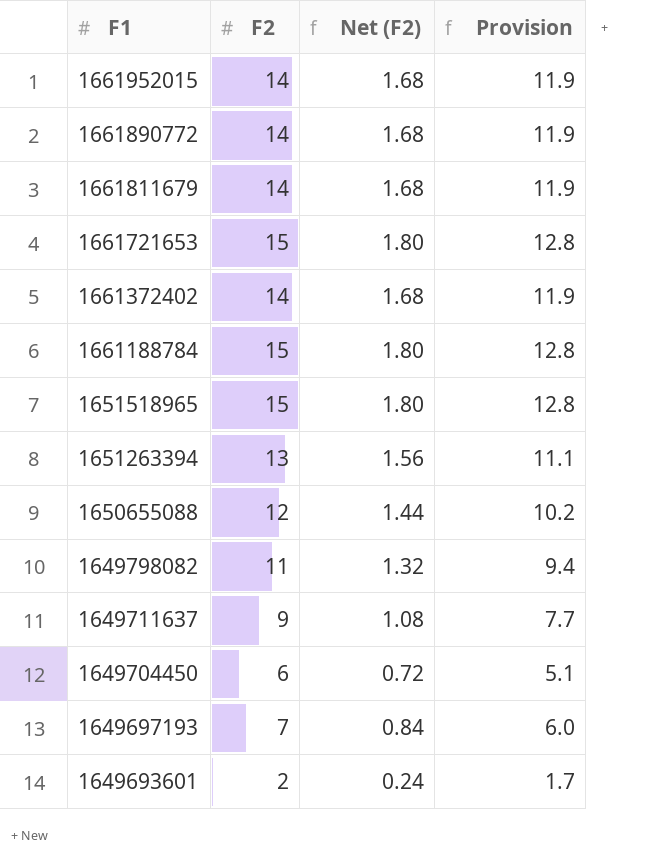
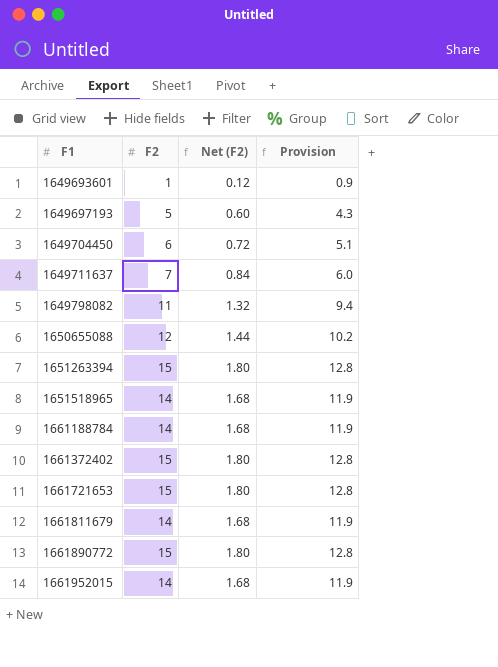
row order: F1 descending -> F1 ascending
1649693601 | F2: 2 -> 1
1649693601 | Net (F2): 0.24 -> 0.12
1649693601 | Provision: 1.7 -> 0.9
1649697193 | F2: 7 -> 5
1649697193 | Net (F2): 0.84 -> 0.60
1649697193 | Provision: 6.0 -> 4.3
1649711637 | F2: 9 -> 7
1649711637 | Net (F2): 1.08 -> 0.84
1649711637 | Provision: 7.7 -> 6.0
1651263394 | F2: 13 -> 15
1651263394 | Net (F2): 1.56 -> 1.80
1651263394 | Provision: 11.1 -> 12.8
1651518965 | F2: 15 -> 14
1651518965 | Net (F2): 1.80 -> 1.68
1651518965 | Provision: 12.8 -> 11.9
1661188784 | F2: 15 -> 14
1661188784 | Net (F2): 1.80 -> 1.68
1661188784 | Provision: 12.8 -> 11.9
1661372402 | F2: 14 -> 15
1661372402 | Net (F2): 1.68 -> 1.80
1661372402 | Provision: 11.9 -> 12.8
1661890772 | F2: 14 -> 15
1661890772 | Net (F2): 1.68 -> 1.80
1661890772 | Provision: 11.9 -> 12.8

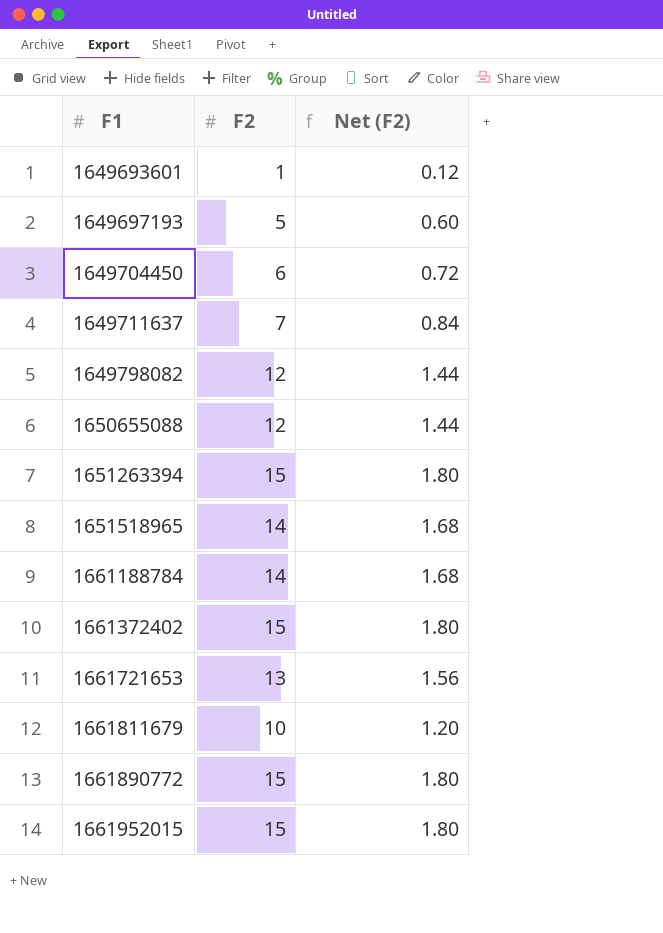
column Provision | formula: [F2] * 0.85 -> none
1649798082 | F2: 11 -> 12
1649798082 | Net (F2): 1.32 -> 1.44
1661721653 | F2: 15 -> 13
1661721653 | Net (F2): 1.80 -> 1.56
1661811679 | F2: 14 -> 10
1661811679 | Net (F2): 1.68 -> 1.20
1661952015 | F2: 14 -> 15
1661952015 | Net (F2): 1.68 -> 1.80

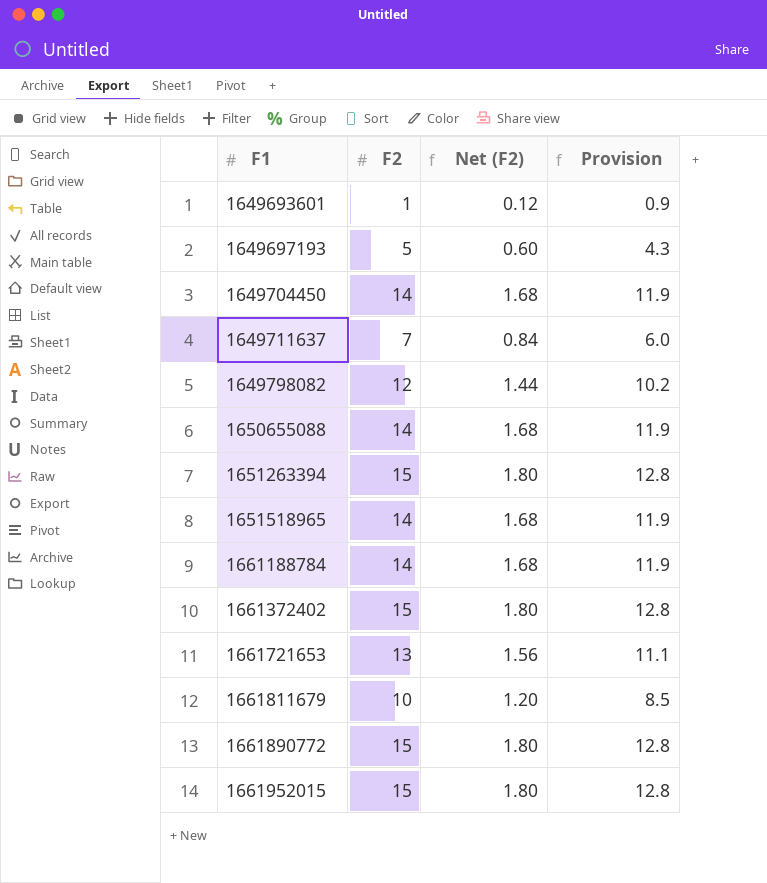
column Provision | formula: none -> [F2] * 0.85
1649704450 | F2: 6 -> 14
1649704450 | Net (F2): 0.72 -> 1.68
1650655088 | F2: 12 -> 14
1650655088 | Net (F2): 1.44 -> 1.68

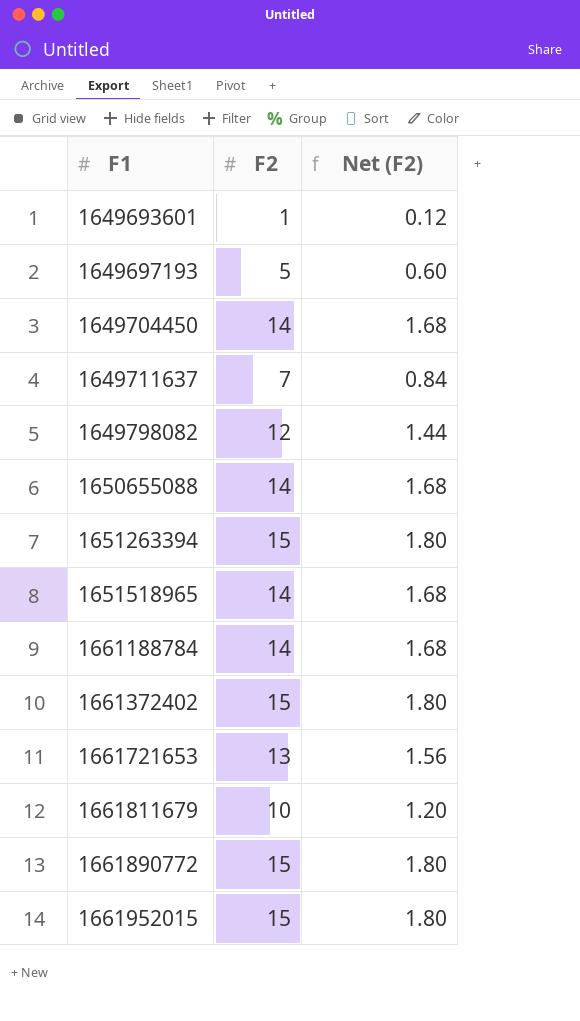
column Provision | formula: [F2] * 0.85 -> none

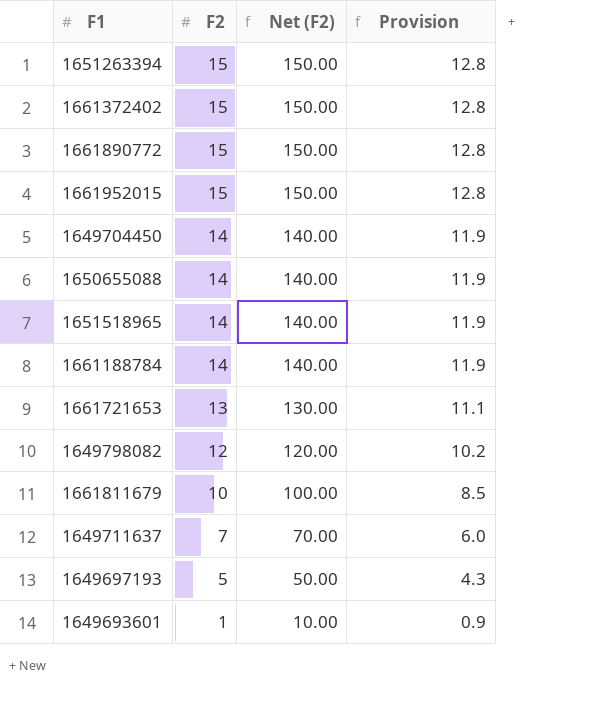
row order: F1 ascending -> F2 descending
column Net (F2) | formula: [F2] * 0.12 -> [F2] * 10
column Provision | formula: none -> [F2] * 0.85

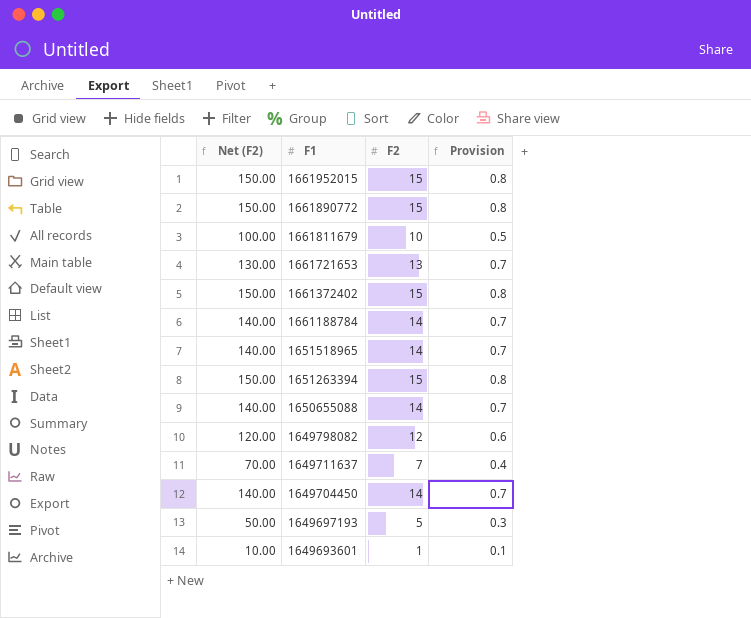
row order: F2 descending -> F1 descending
column Net (F2) | position: 3 -> 1
column Provision | formula: [F2] * 0.85 -> [F2] * 0.05

